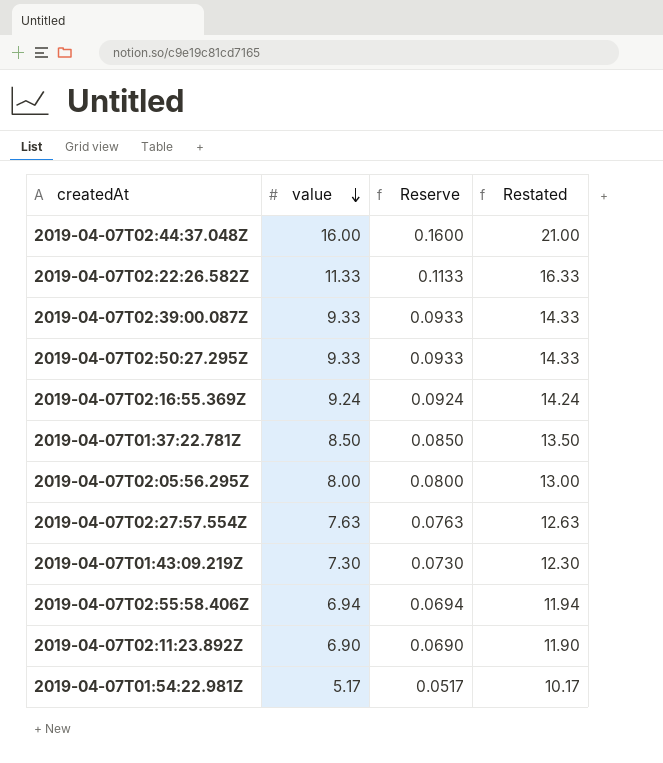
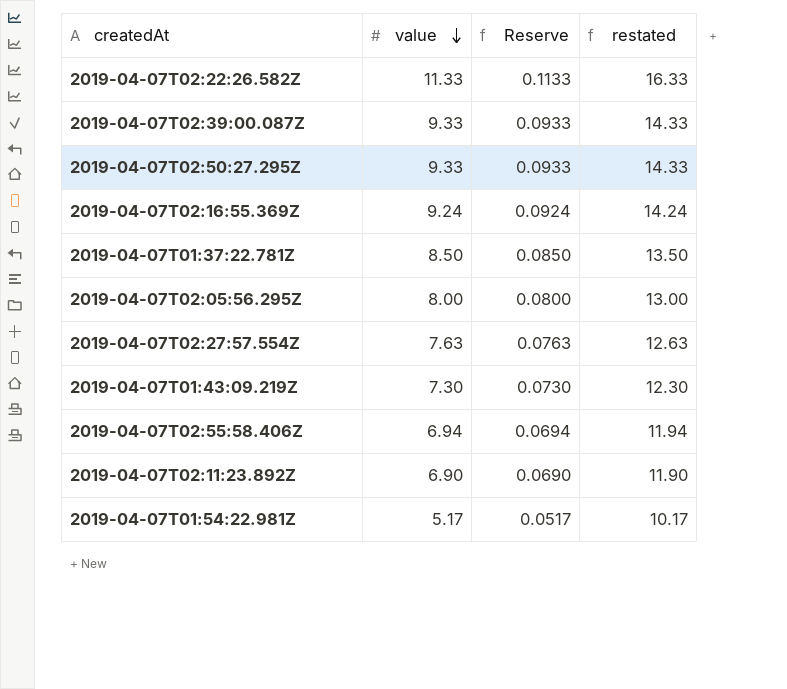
column name: Restated -> restated
row 2019-04-07T02:44:37.048Z: 16.00 | 0.1600 | 21.00 -> none

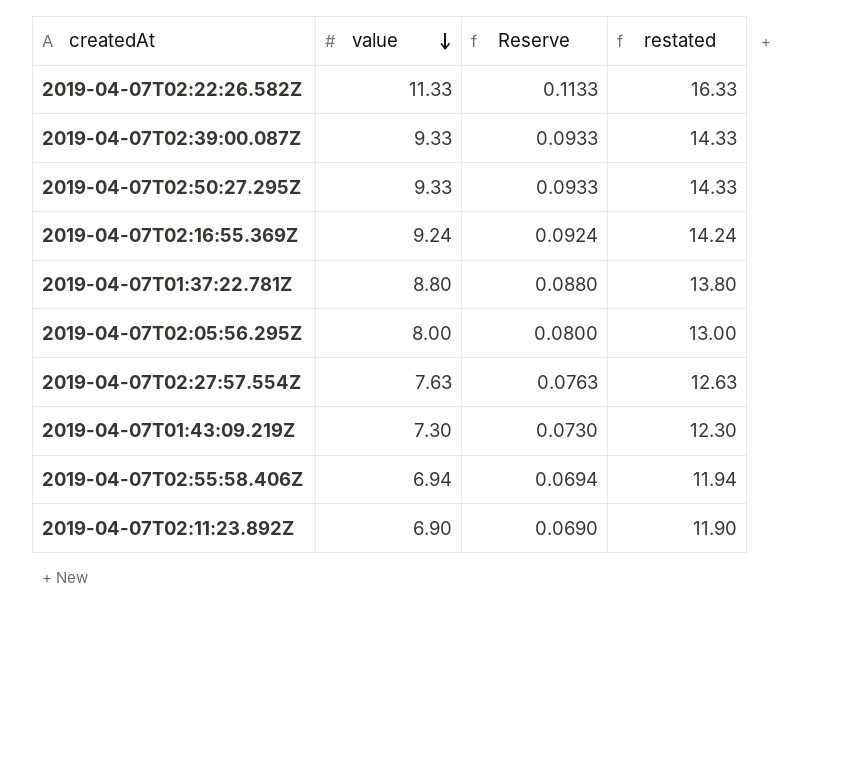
row 2019-04-07T01:54:22.981Z: 5.17 | 0.0517 | 10.17 -> none
2019-04-07T01:37:22.781Z | value: 8.50 -> 8.80
2019-04-07T01:37:22.781Z | Reserve: 0.0850 -> 0.0880
2019-04-07T01:37:22.781Z | restated: 13.50 -> 13.80

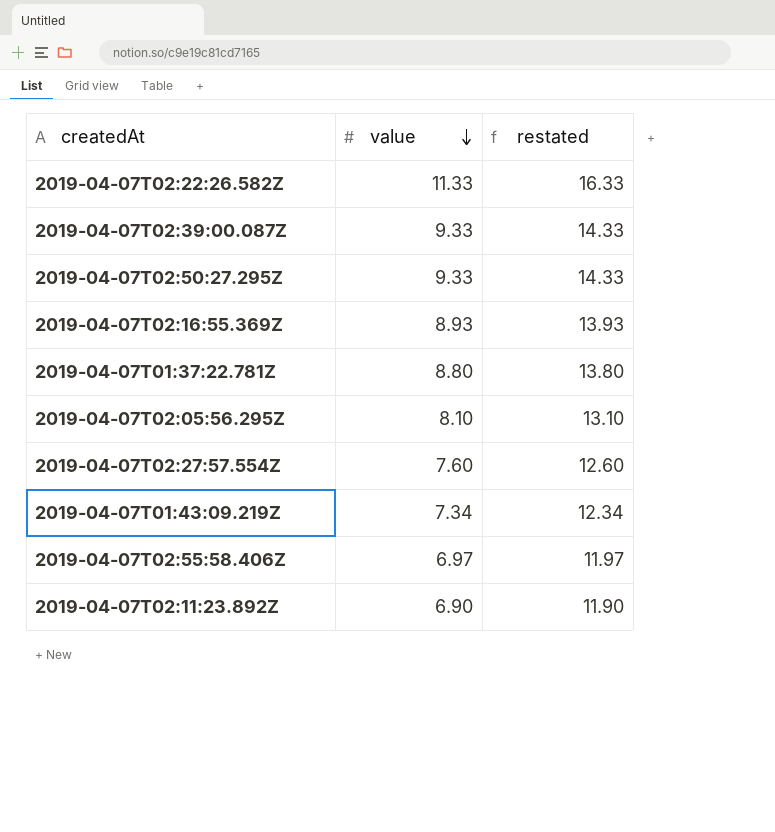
column Reserve | formula: [value] * 0.01 -> none
2019-04-07T02:16:55.369Z | value: 9.24 -> 8.93
2019-04-07T02:16:55.369Z | restated: 14.24 -> 13.93
2019-04-07T02:05:56.295Z | value: 8.00 -> 8.10
2019-04-07T02:05:56.295Z | restated: 13.00 -> 13.10
2019-04-07T02:27:57.554Z | value: 7.63 -> 7.60
2019-04-07T02:27:57.554Z | restated: 12.63 -> 12.60
2019-04-07T01:43:09.219Z | value: 7.30 -> 7.34
2019-04-07T01:43:09.219Z | restated: 12.30 -> 12.34
2019-04-07T02:55:58.406Z | value: 6.94 -> 6.97
2019-04-07T02:55:58.406Z | restated: 11.94 -> 11.97

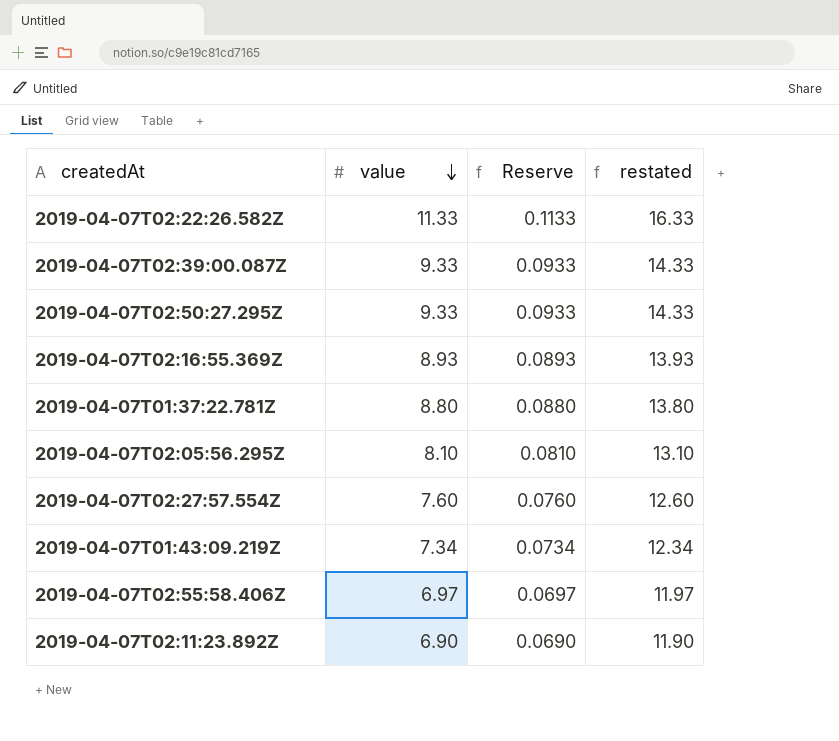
column Reserve | formula: none -> [value] * 0.01

